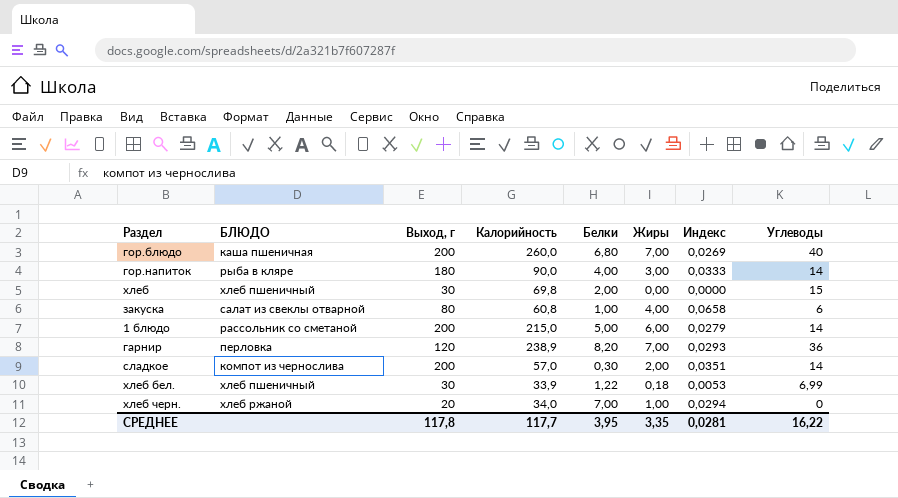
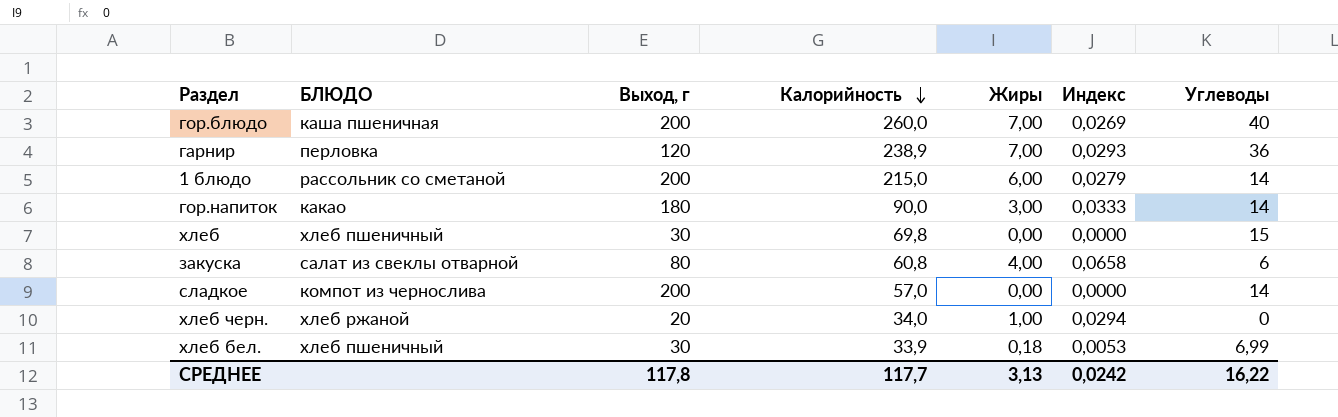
row order: none -> Калорийность descending
column Белки | position: 5 -> none
гор.напиток | БЛЮДО: рыба в кляре -> какао
сладкое | Жиры: 2,00 -> 0,00
сладкое | Индекс: 0,0351 -> 0,0000
СРЕДНЕЕ | Жиры: 3,35 -> 3,13
СРЕДНЕЕ | Индекс: 0,0281 -> 0,0242

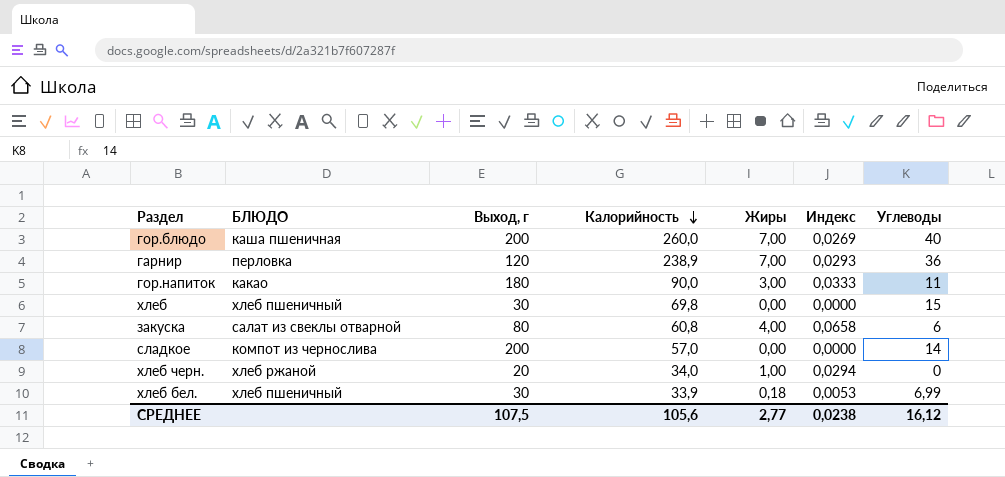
row 1 блюдо: рассольник со сметаной | 200 | 215,0 | 6,00 | 0,0279 | 14 -> none
гор.напиток | Углеводы: 14 -> 11
СРЕДНЕЕ | Выход, г: 117,8 -> 107,5
СРЕДНЕЕ | Калорийность: 117,7 -> 105,6
СРЕДНЕЕ | Жиры: 3,13 -> 2,77
СРЕДНЕЕ | Индекс: 0,0242 -> 0,0238
СРЕДНЕЕ | Углеводы: 16,22 -> 16,12

